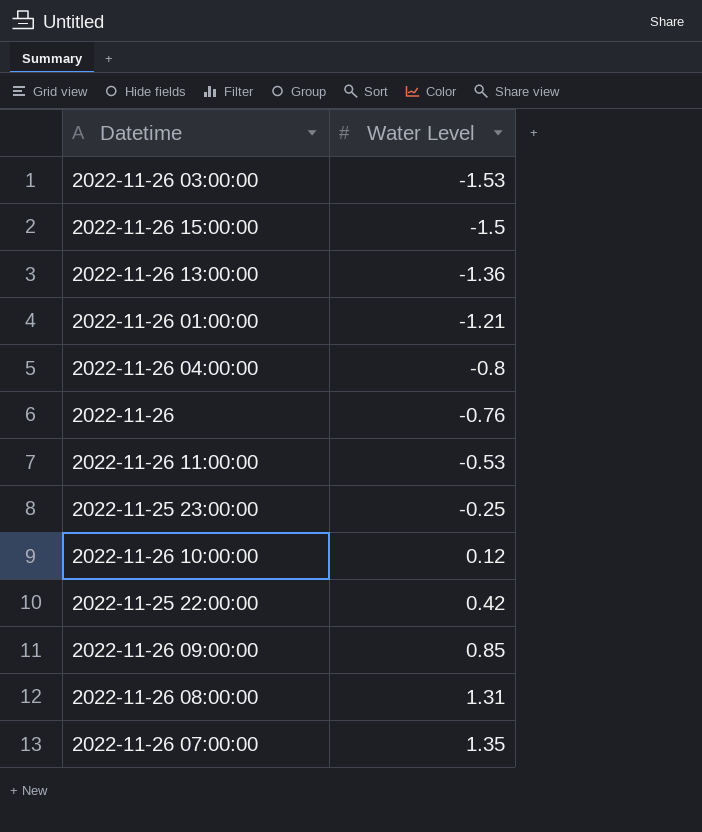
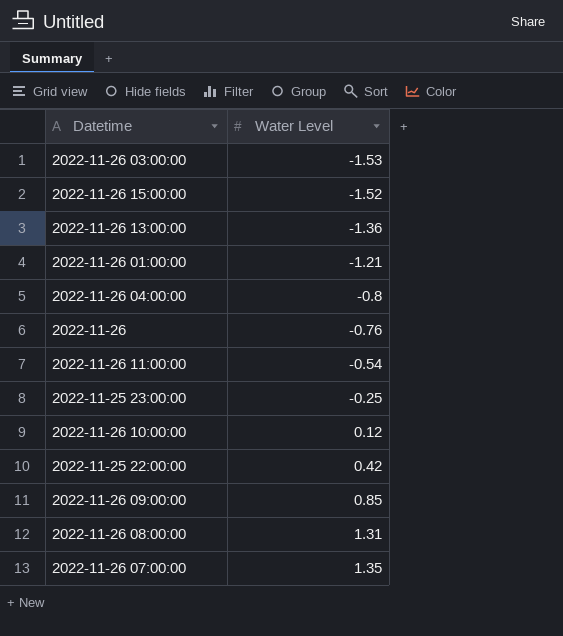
2022-11-26 15:00:00 | Water Level: -1.5 -> -1.52
2022-11-26 11:00:00 | Water Level: -0.53 -> -0.54

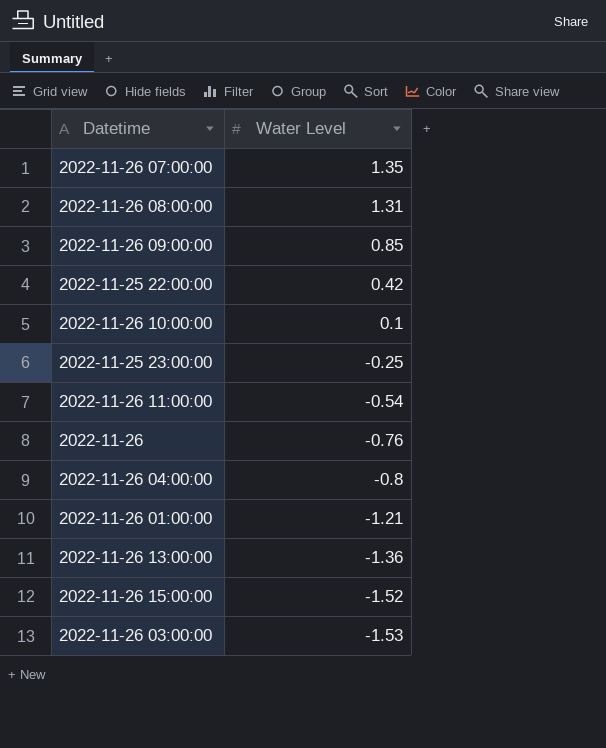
row order: Water Level ascending -> Water Level descending
2022-11-26 10:00:00 | Water Level: 0.12 -> 0.1

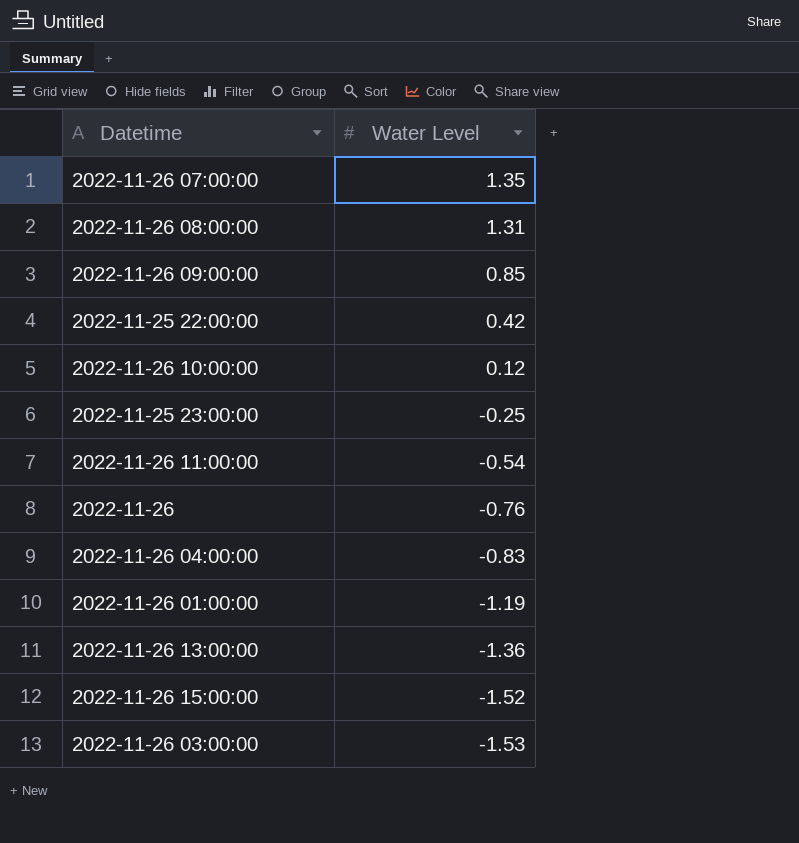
2022-11-26 10:00:00 | Water Level: 0.1 -> 0.12
2022-11-26 04:00:00 | Water Level: -0.8 -> -0.83
2022-11-26 01:00:00 | Water Level: -1.21 -> -1.19

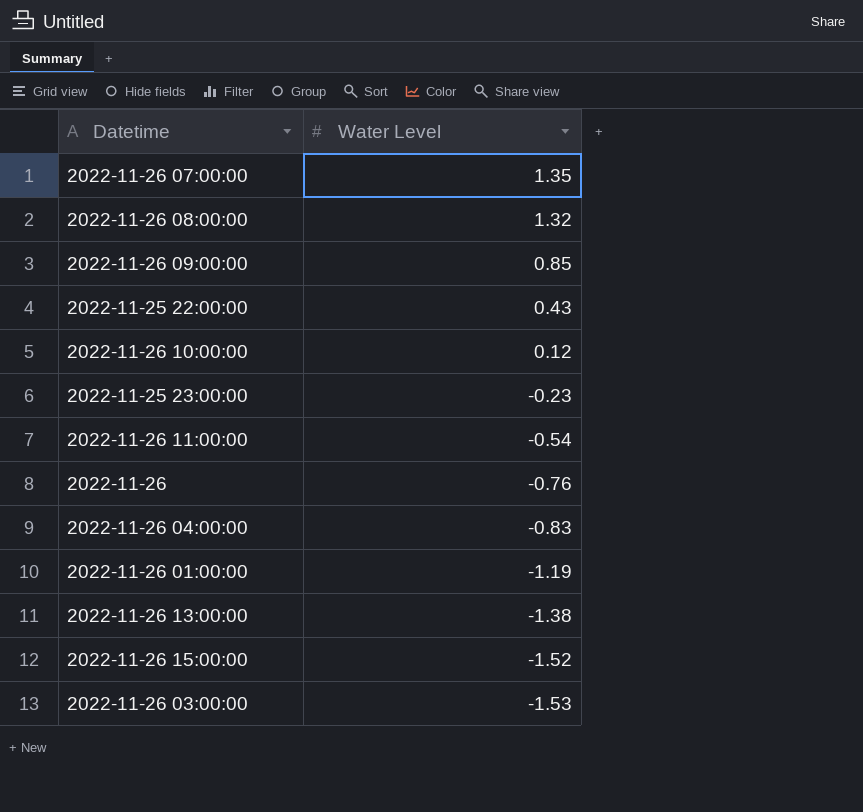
2022-11-26 08:00:00 | Water Level: 1.31 -> 1.32
2022-11-25 22:00:00 | Water Level: 0.42 -> 0.43
2022-11-25 23:00:00 | Water Level: -0.25 -> -0.23
2022-11-26 13:00:00 | Water Level: -1.36 -> -1.38

